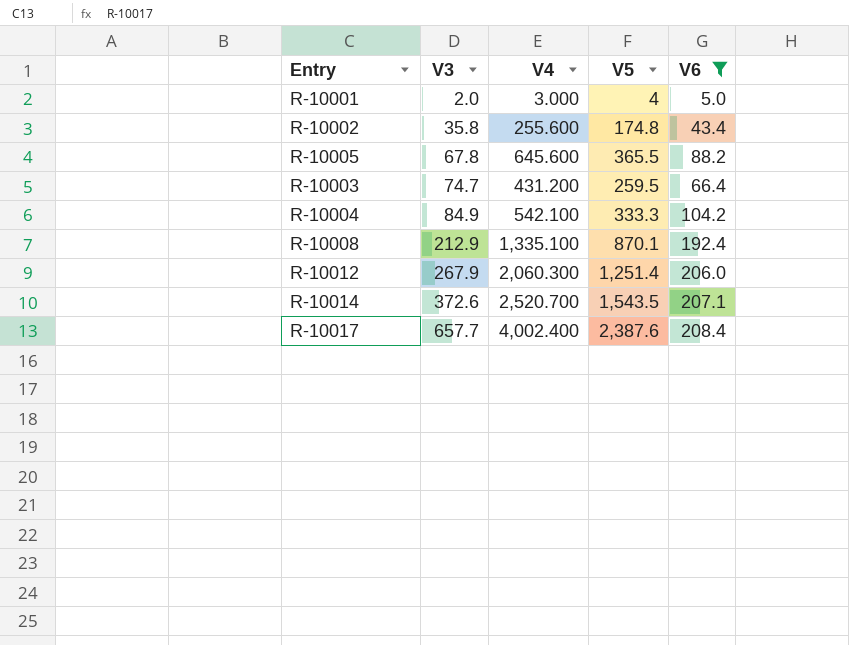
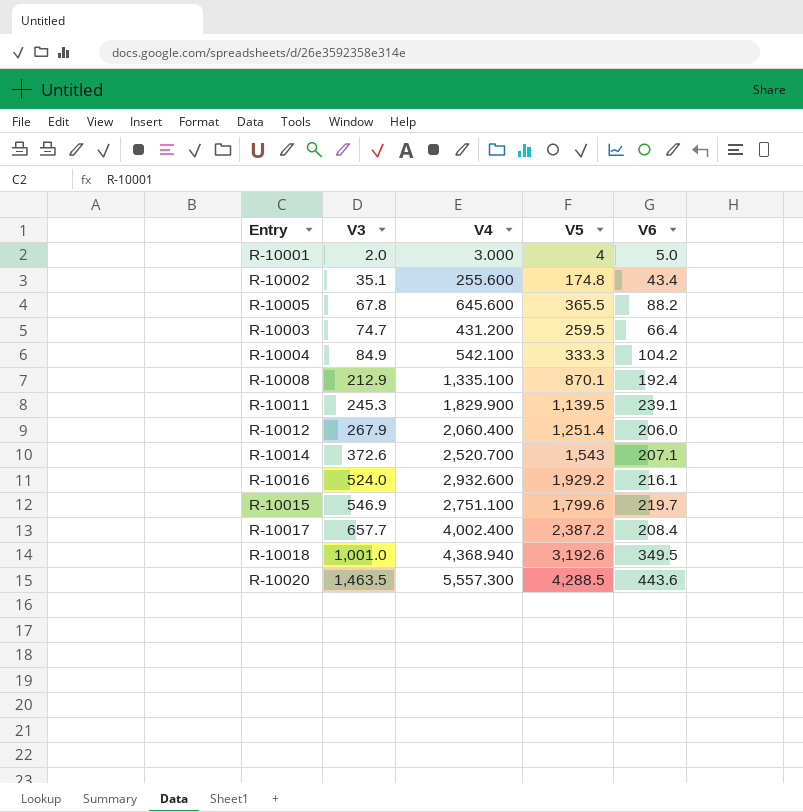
filter: V6 <= 208.4 -> none
R-10002 | V3: 35.8 -> 35.1
R-10012 | V4: 2,060.300 -> 2,060.400
R-10014 | V5: 1,543.5 -> 1,543
R-10017 | V5: 2,387.6 -> 2,387.2

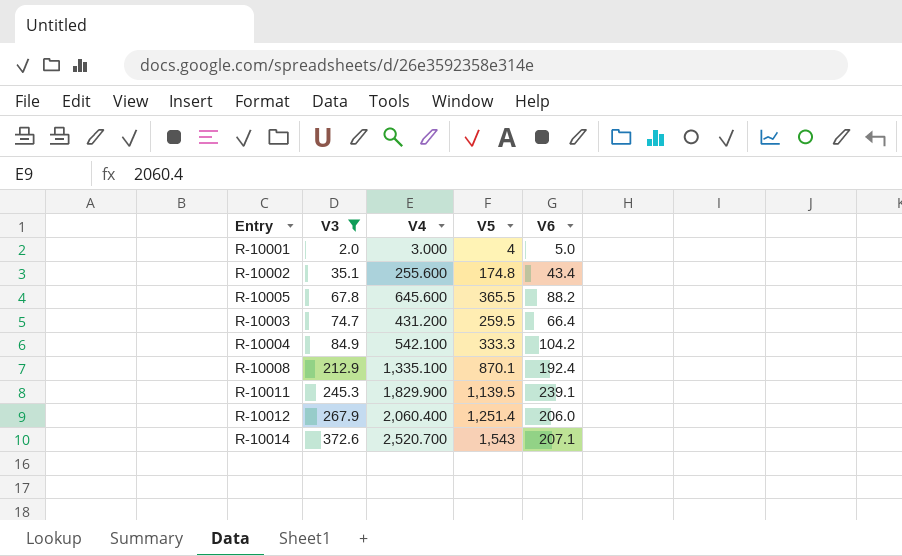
filter: none -> V3 <= 372.6

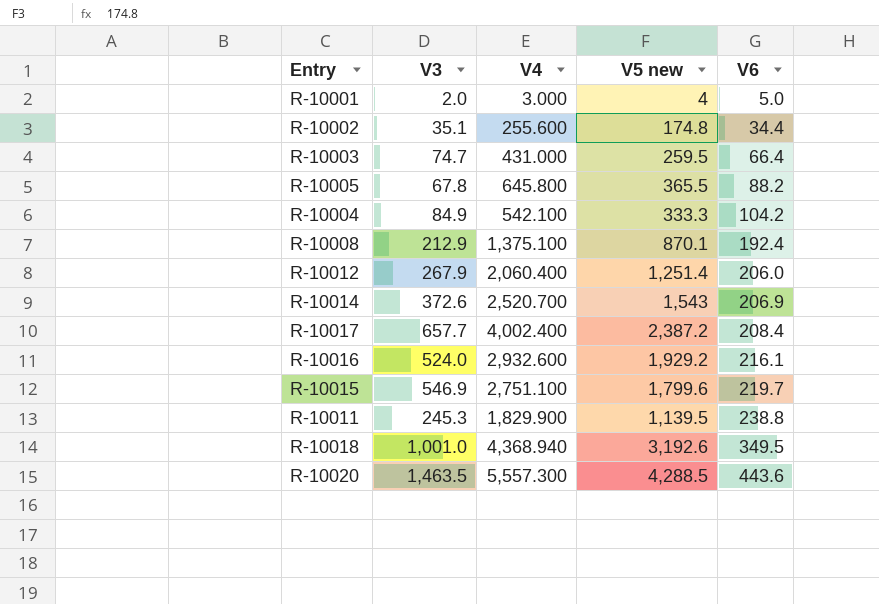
filter: V3 <= 372.6 -> none
row order: V3 ascending -> V6 ascending
column name: V5 -> V5 new
R-10002 | V6: 43.4 -> 34.4
R-10003 | V4: 431.200 -> 431.000
R-10005 | V4: 645.600 -> 645.800
R-10008 | V4: 1,335.100 -> 1,375.100
R-10014 | V6: 207.1 -> 206.9
R-10011 | V6: 239.1 -> 238.8

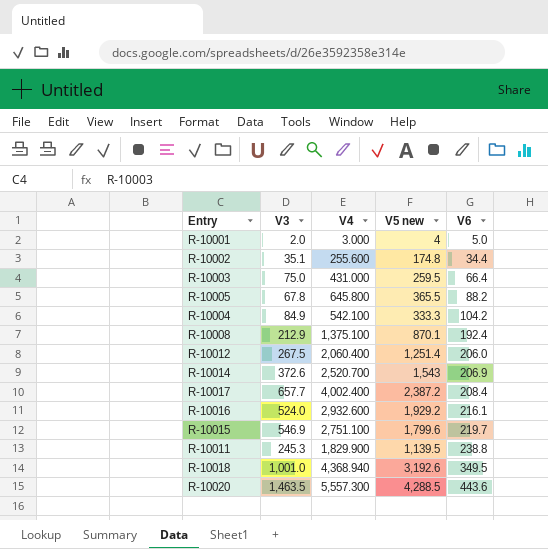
R-10003 | V3: 74.7 -> 75.0
R-10012 | V3: 267.9 -> 267.5

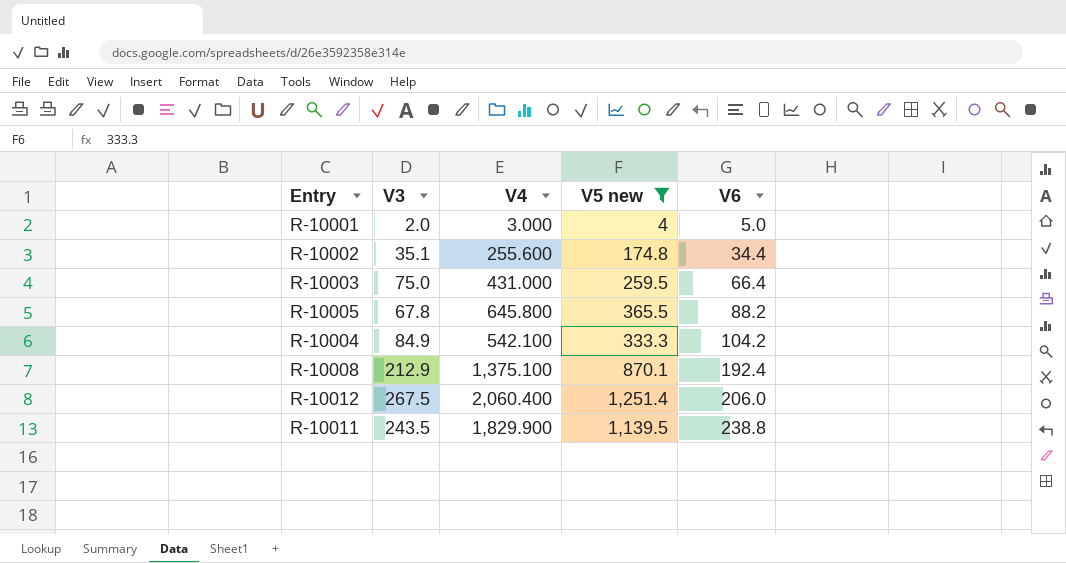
filter: none -> V5 new <= 1,251.4
R-10011 | V3: 245.3 -> 243.5

